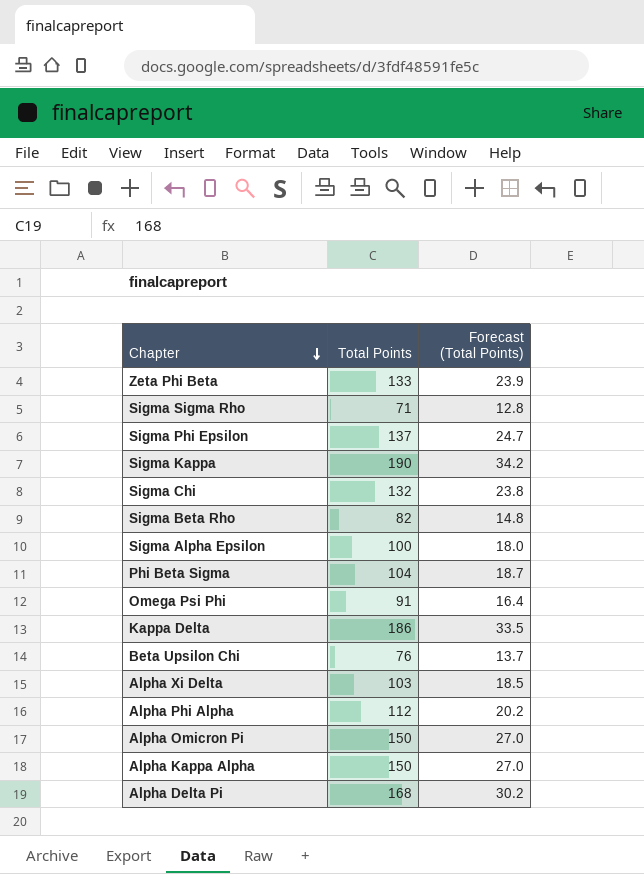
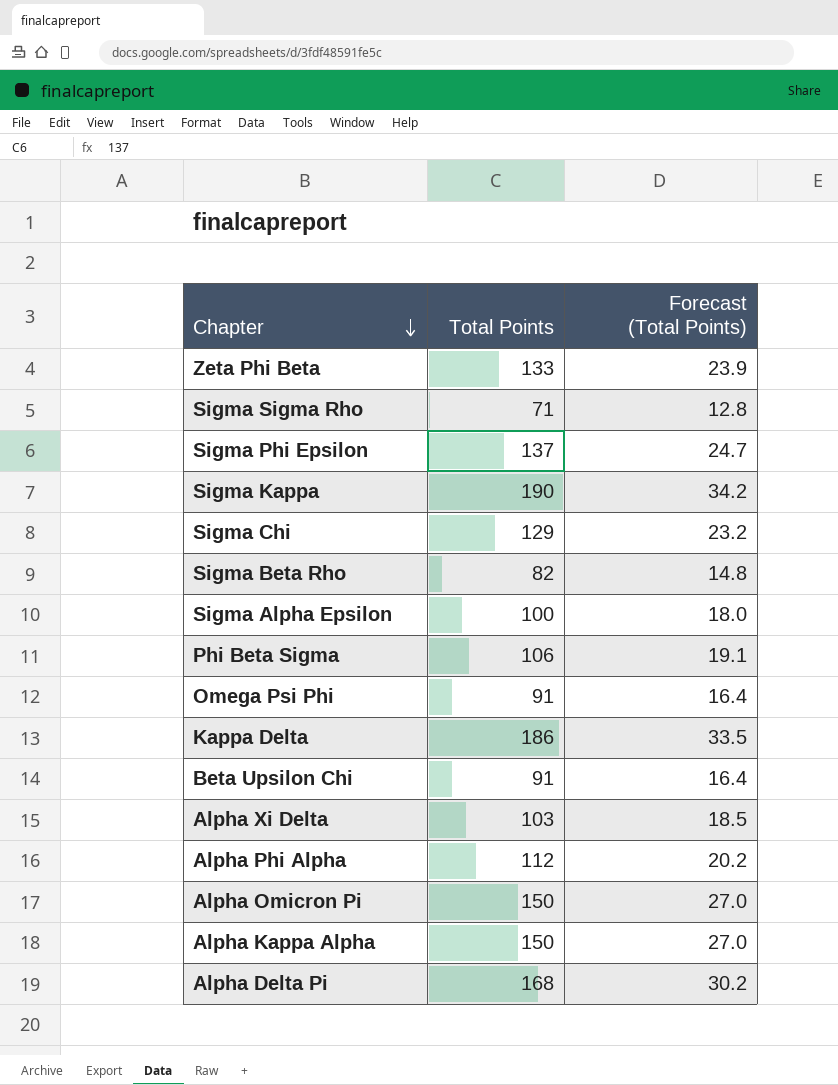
Sigma Chi | Total Points: 132 -> 129
Sigma Chi | Forecast (Total Points): 23.8 -> 23.2
Phi Beta Sigma | Total Points: 104 -> 106
Phi Beta Sigma | Forecast (Total Points): 18.7 -> 19.1
Beta Upsilon Chi | Total Points: 76 -> 91
Beta Upsilon Chi | Forecast (Total Points): 13.7 -> 16.4

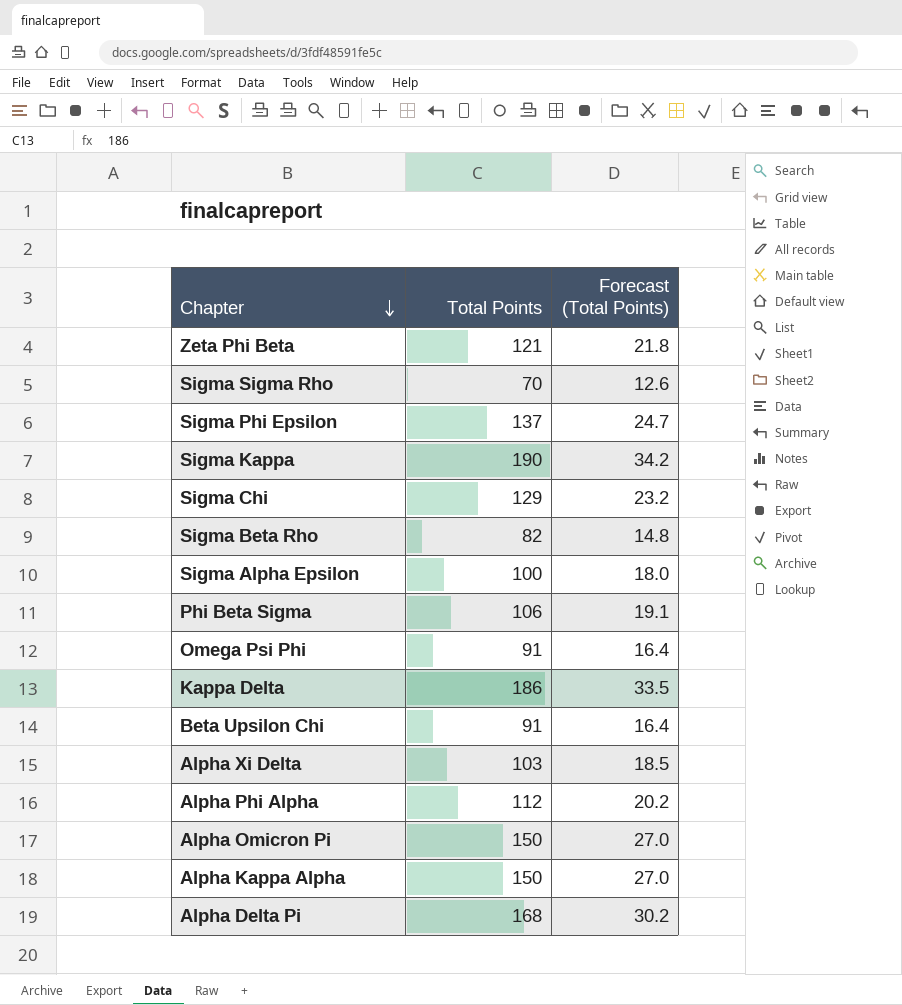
Zeta Phi Beta | Total Points: 133 -> 121
Zeta Phi Beta | Forecast (Total Points): 23.9 -> 21.8
Sigma Sigma Rho | Total Points: 71 -> 70
Sigma Sigma Rho | Forecast (Total Points): 12.8 -> 12.6

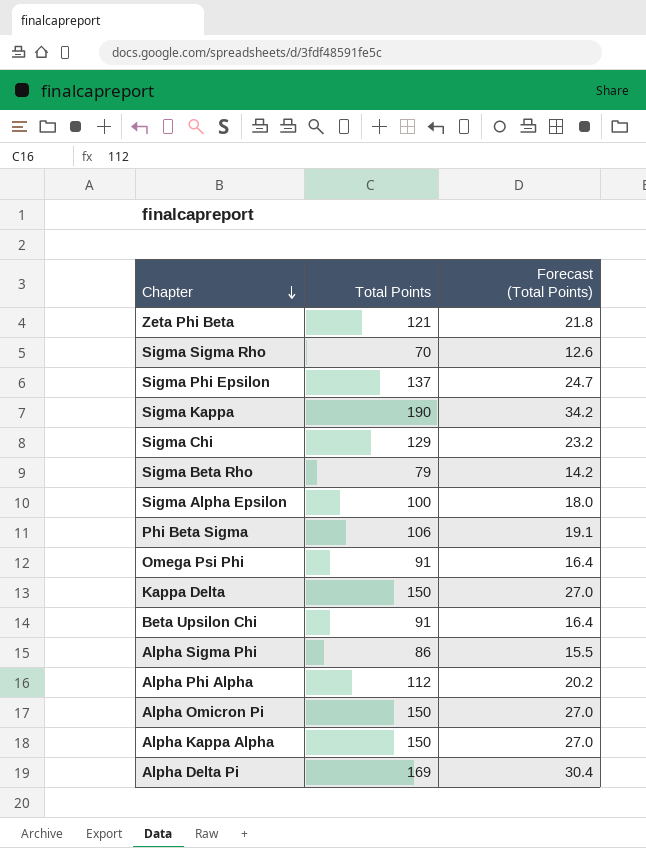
row Alpha Xi Delta: 103 | 18.5 -> none
Sigma Beta Rho | Total Points: 82 -> 79
Sigma Beta Rho | Forecast (Total Points): 14.8 -> 14.2
Kappa Delta | Total Points: 186 -> 150
Kappa Delta | Forecast (Total Points): 33.5 -> 27.0
row Alpha Sigma Phi: none -> 86 | 15.5
Alpha Delta Pi | Total Points: 168 -> 169
Alpha Delta Pi | Forecast (Total Points): 30.2 -> 30.4

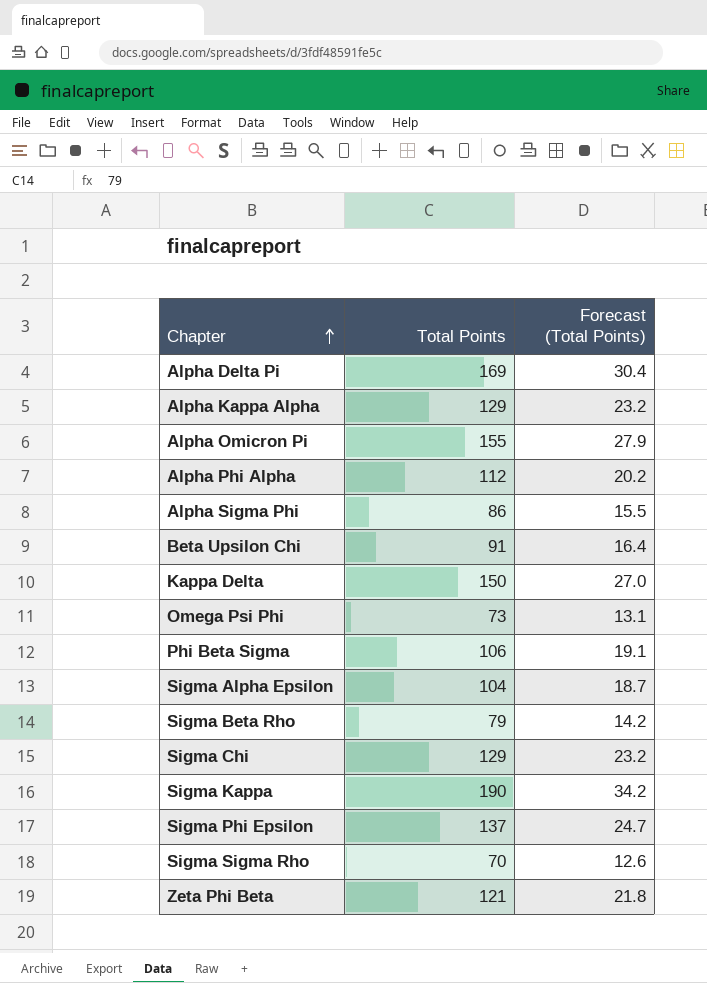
row order: Chapter descending -> Chapter ascending
Alpha Kappa Alpha | Total Points: 150 -> 129
Alpha Kappa Alpha | Forecast (Total Points): 27.0 -> 23.2
Alpha Omicron Pi | Total Points: 150 -> 155
Alpha Omicron Pi | Forecast (Total Points): 27.0 -> 27.9
Omega Psi Phi | Total Points: 91 -> 73
Omega Psi Phi | Forecast (Total Points): 16.4 -> 13.1
Sigma Alpha Epsilon | Total Points: 100 -> 104
Sigma Alpha Epsilon | Forecast (Total Points): 18.0 -> 18.7

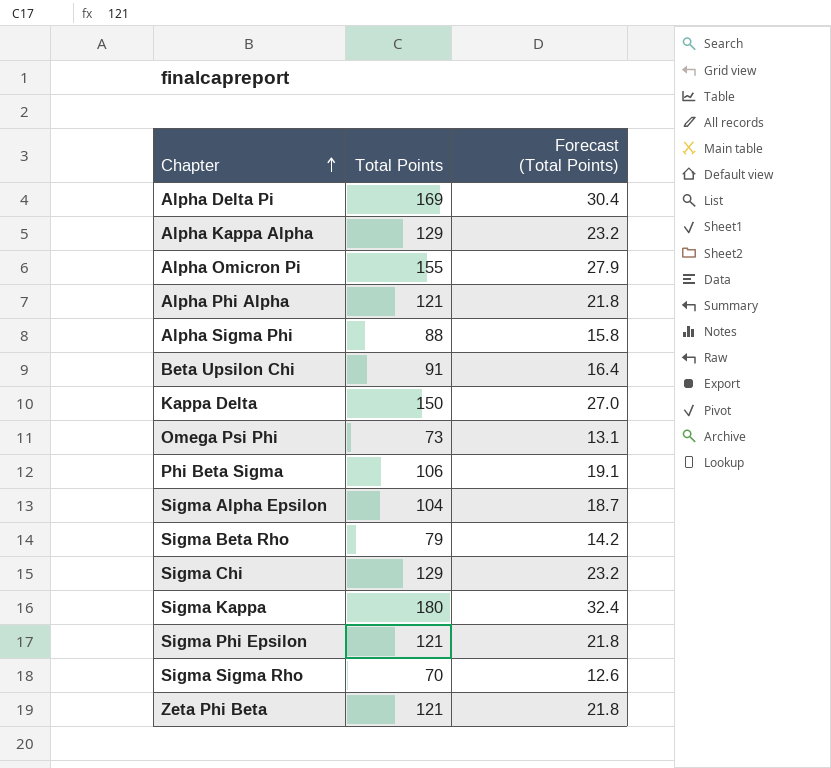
Alpha Phi Alpha | Total Points: 112 -> 121
Alpha Phi Alpha | Forecast (Total Points): 20.2 -> 21.8
Alpha Sigma Phi | Total Points: 86 -> 88
Alpha Sigma Phi | Forecast (Total Points): 15.5 -> 15.8
Sigma Kappa | Total Points: 190 -> 180
Sigma Kappa | Forecast (Total Points): 34.2 -> 32.4
Sigma Phi Epsilon | Total Points: 137 -> 121
Sigma Phi Epsilon | Forecast (Total Points): 24.7 -> 21.8

